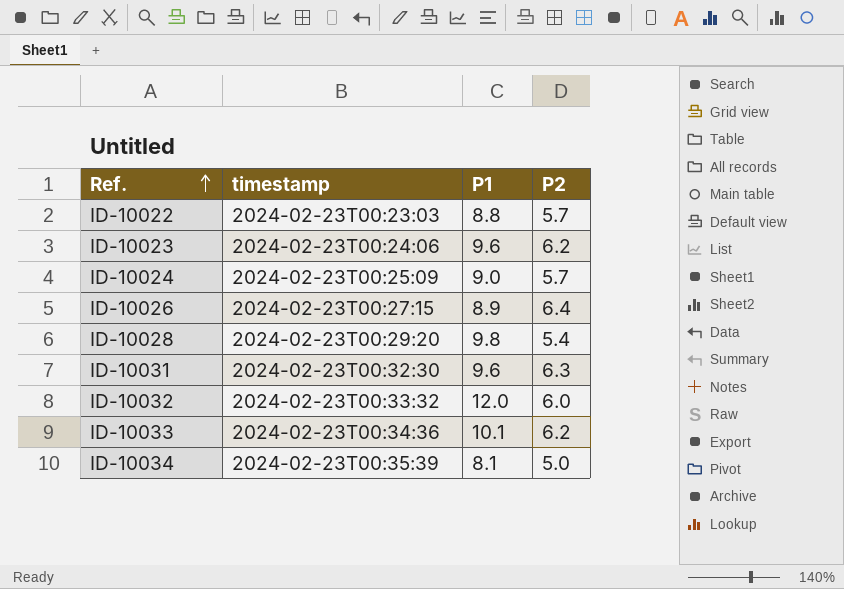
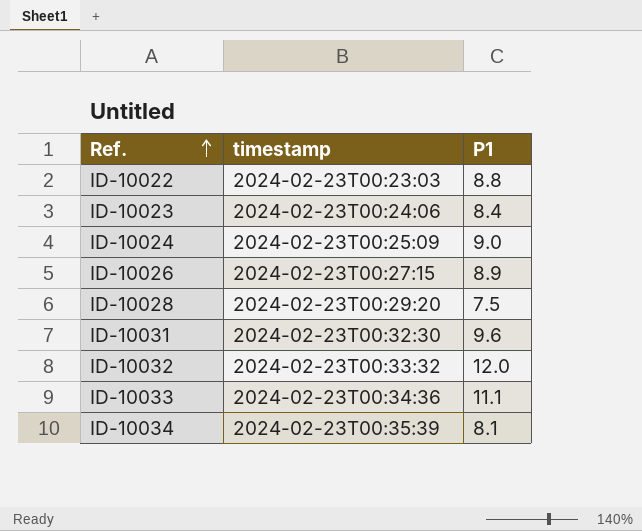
column P2 | position: 4 -> none
ID-10023 | P1: 9.6 -> 8.4
ID-10028 | P1: 9.8 -> 7.5
ID-10033 | P1: 10.1 -> 11.1

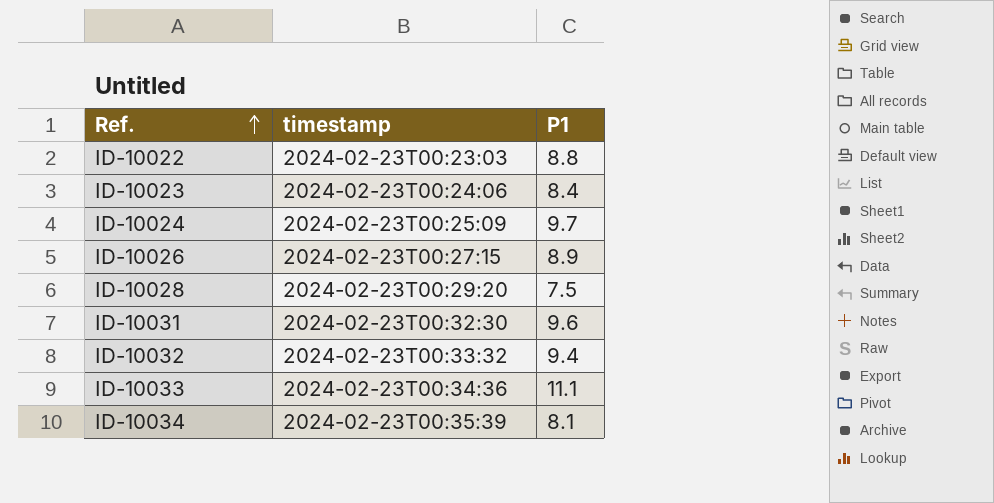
ID-10024 | P1: 9.0 -> 9.7
ID-10032 | P1: 12.0 -> 9.4

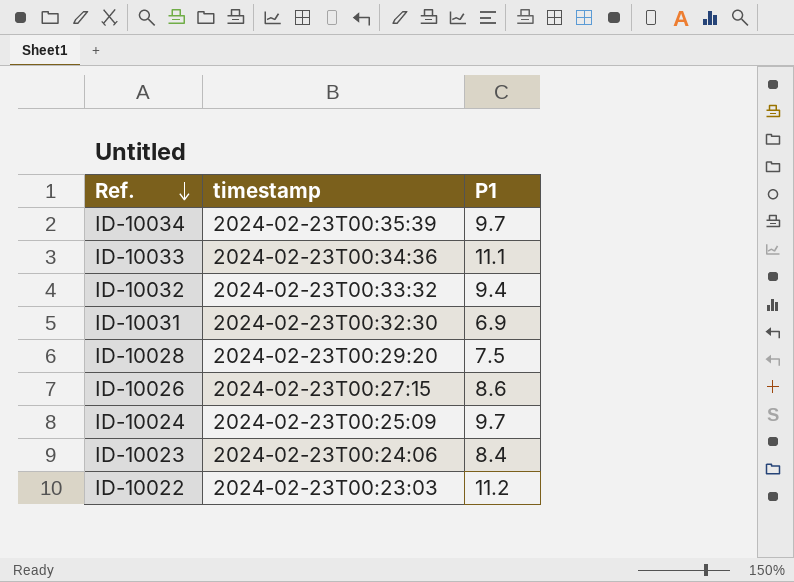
row order: Ref. ascending -> Ref. descending
ID-10034 | P1: 8.1 -> 9.7
ID-10031 | P1: 9.6 -> 6.9
ID-10026 | P1: 8.9 -> 8.6
ID-10022 | P1: 8.8 -> 11.2

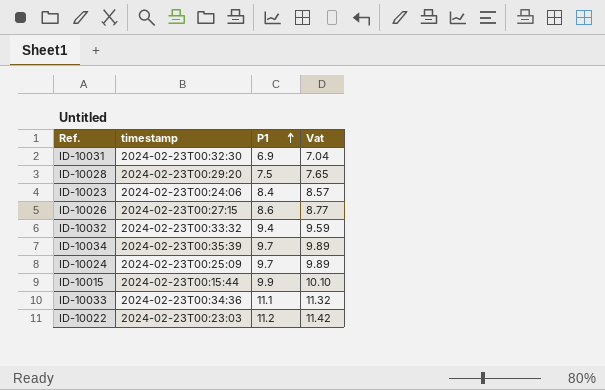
row order: Ref. descending -> P1 ascending
column Vat | formula: none -> [P1] * 1.02
row ID-10015: none -> 2024-02-23T00:15:44 | 9.9 | 10.10

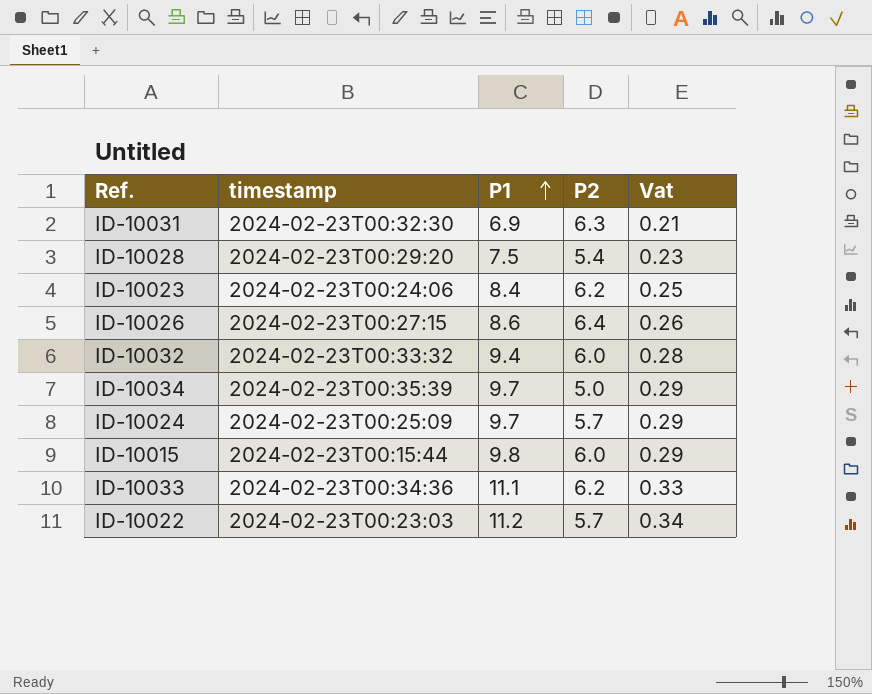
column P2 | position: none -> 4
column Vat | formula: [P1] * 1.02 -> [P1] * 0.03
ID-10015 | P1: 9.9 -> 9.8

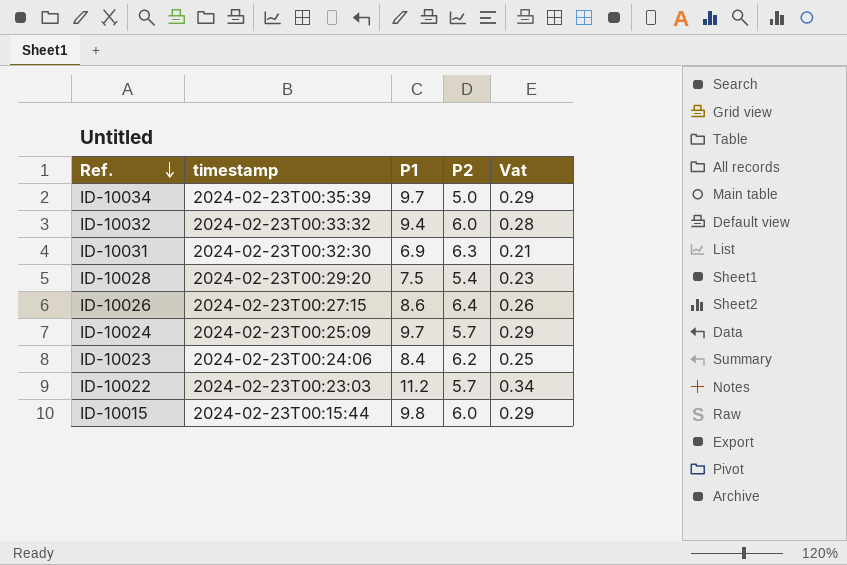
row order: P1 ascending -> Ref. descending
row ID-10033: 2024-02-23T00:34:36 | 11.1 | 6.2 | 0.33 -> none

